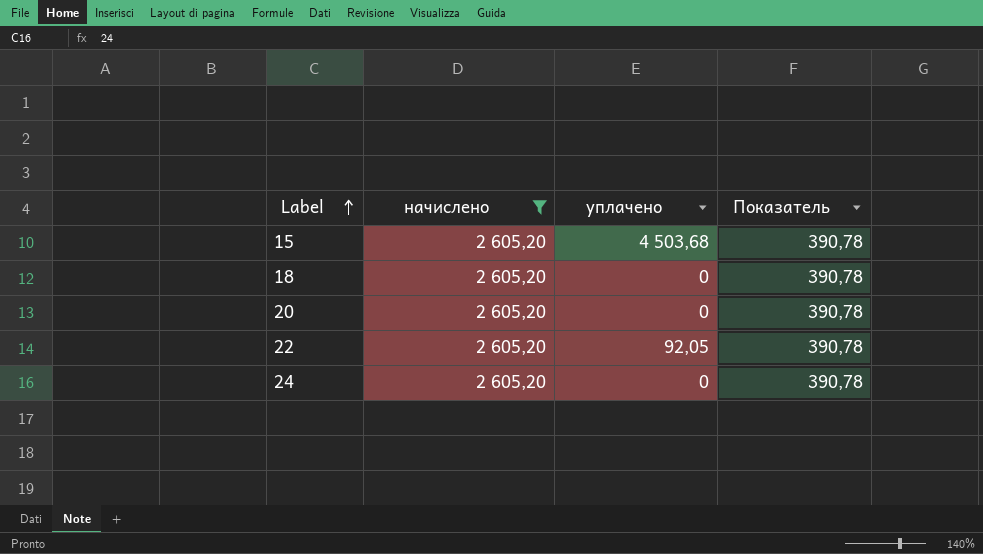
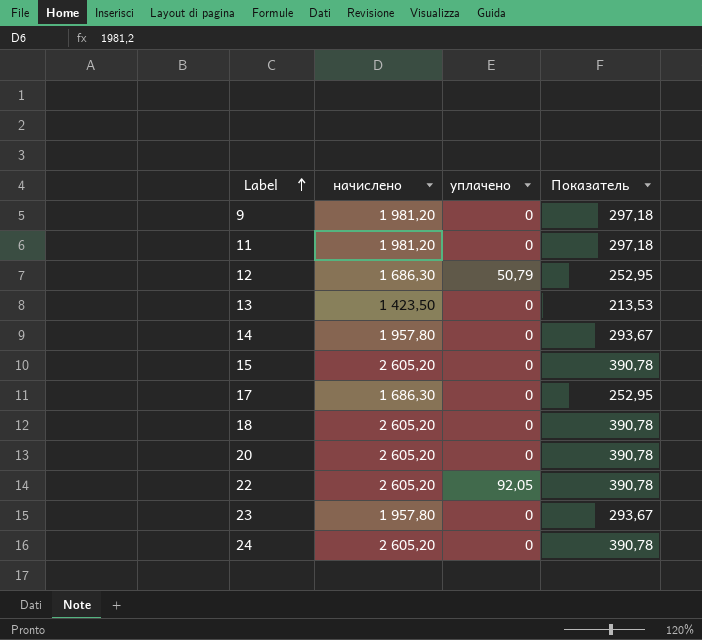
filter: начислено = 2 605,20 -> none
15 | уплачено: 4 503,68 -> 0

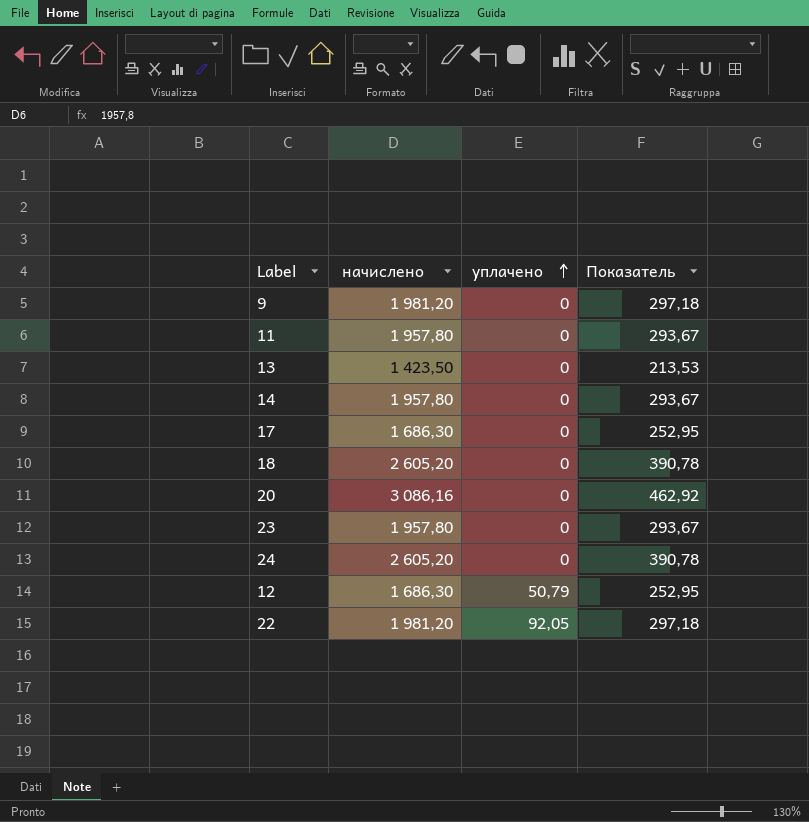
row order: Label ascending -> уплачено ascending
row 15: 2 605,20 | 0 | 390,78 -> none
11 | начислено: 1 981,20 -> 1 957,80
11 | Показатель: 297,18 -> 293,67
20 | начислено: 2 605,20 -> 3 086,16
20 | Показатель: 390,78 -> 462,92
22 | начислено: 2 605,20 -> 1 981,20
22 | Показатель: 390,78 -> 297,18

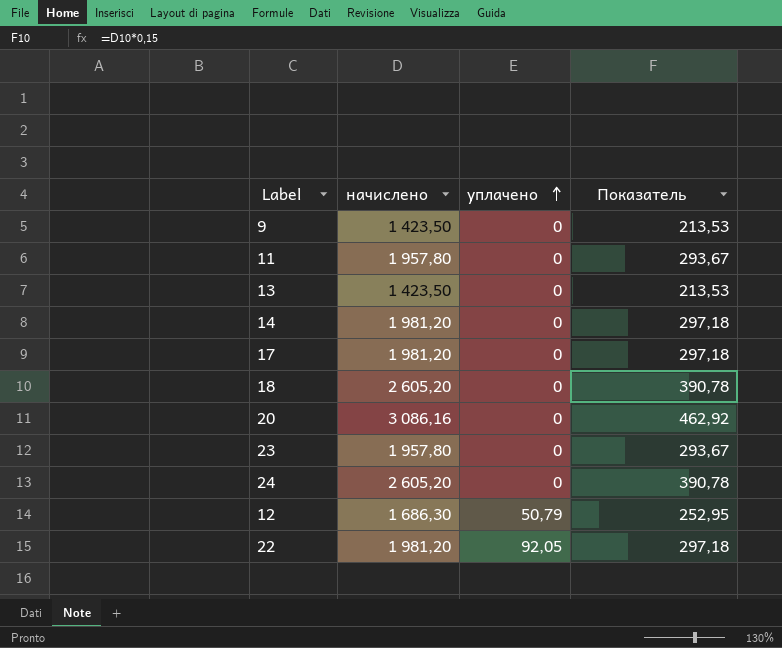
9 | начислено: 1 981,20 -> 1 423,50
9 | Показатель: 297,18 -> 213,53
14 | начислено: 1 957,80 -> 1 981,20
14 | Показатель: 293,67 -> 297,18
17 | начислено: 1 686,30 -> 1 981,20
17 | Показатель: 252,95 -> 297,18

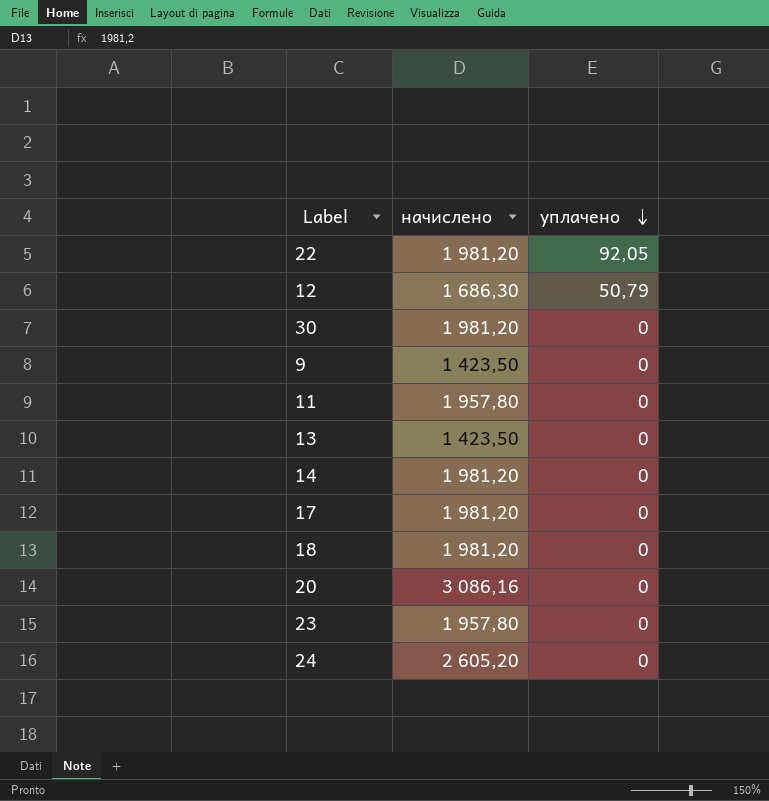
row order: уплачено ascending -> уплачено descending
column Показатель | formula: [начислено] * 0,15 -> none
row 30: none -> 1 981,20 | 0
18 | начислено: 2 605,20 -> 1 981,20

